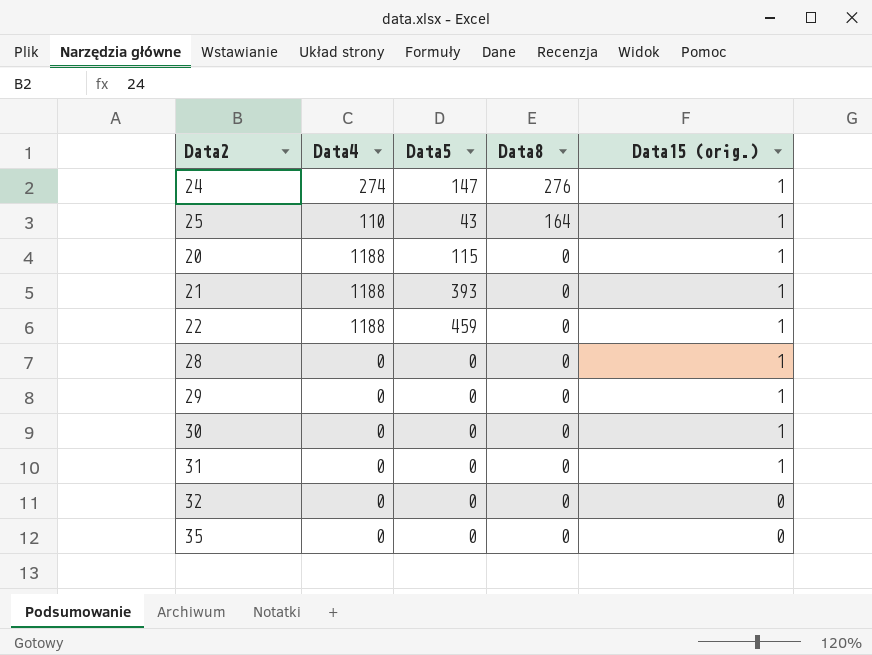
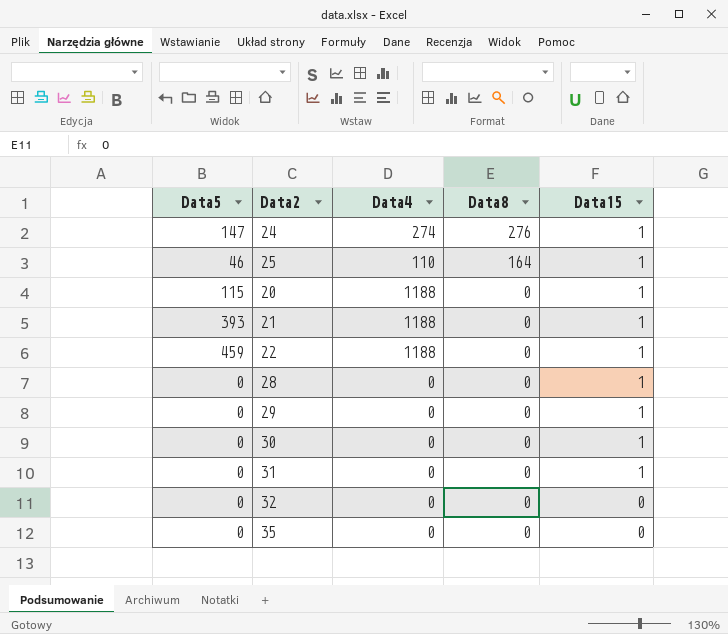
column Data5 | position: 3 -> 1
column name: Data15 (orig.) -> Data15
25 | Data5: 43 -> 46

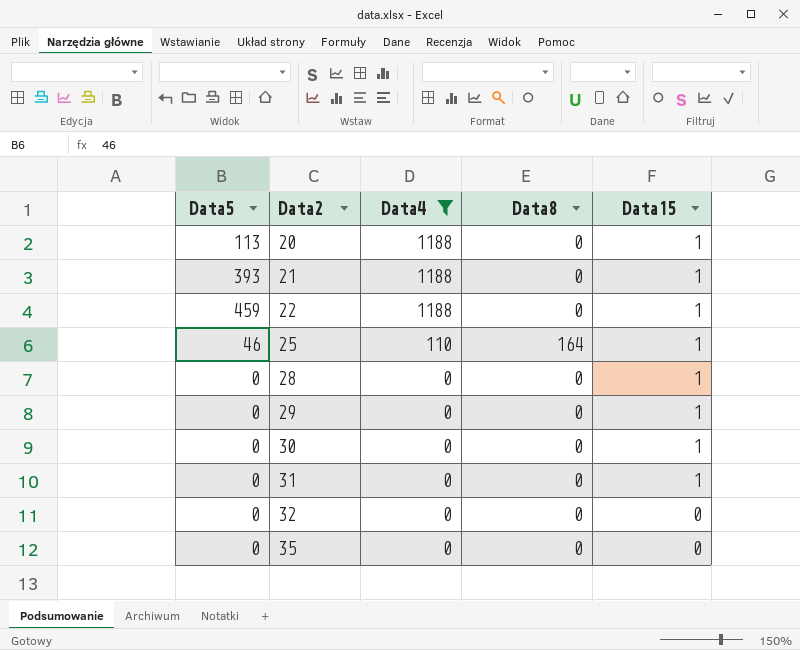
filter: none -> Data4 != 274
row order: Data8 descending -> Data2 ascending
20 | Data5: 115 -> 113

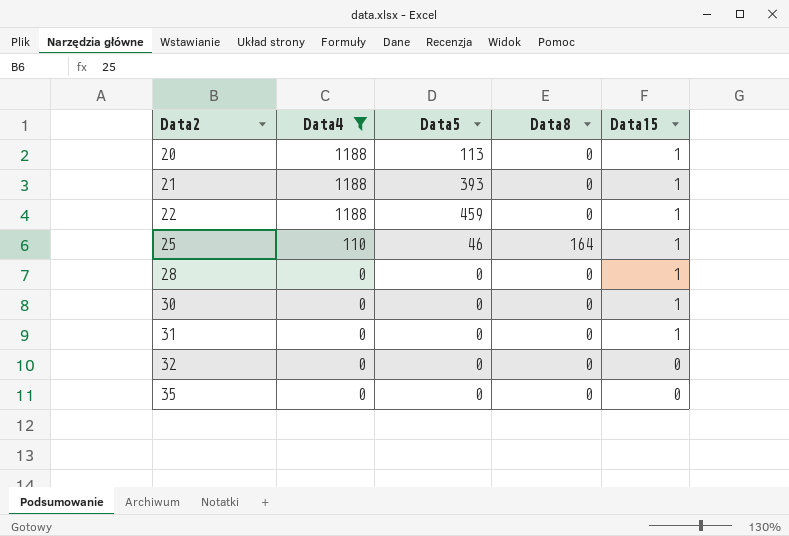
column Data5 | position: 1 -> 3
row 29: 0 | 0 | 0 | 1 -> none

